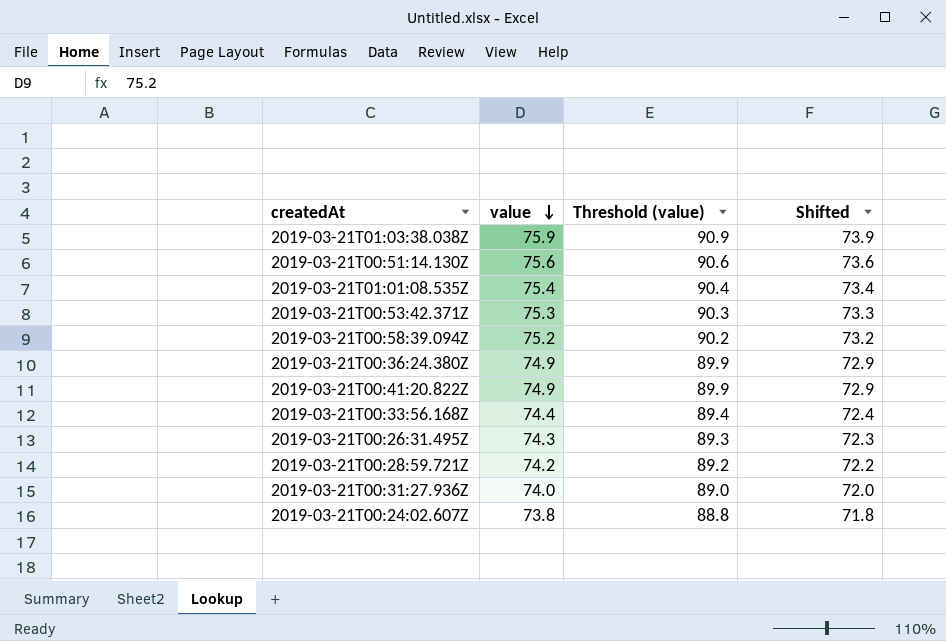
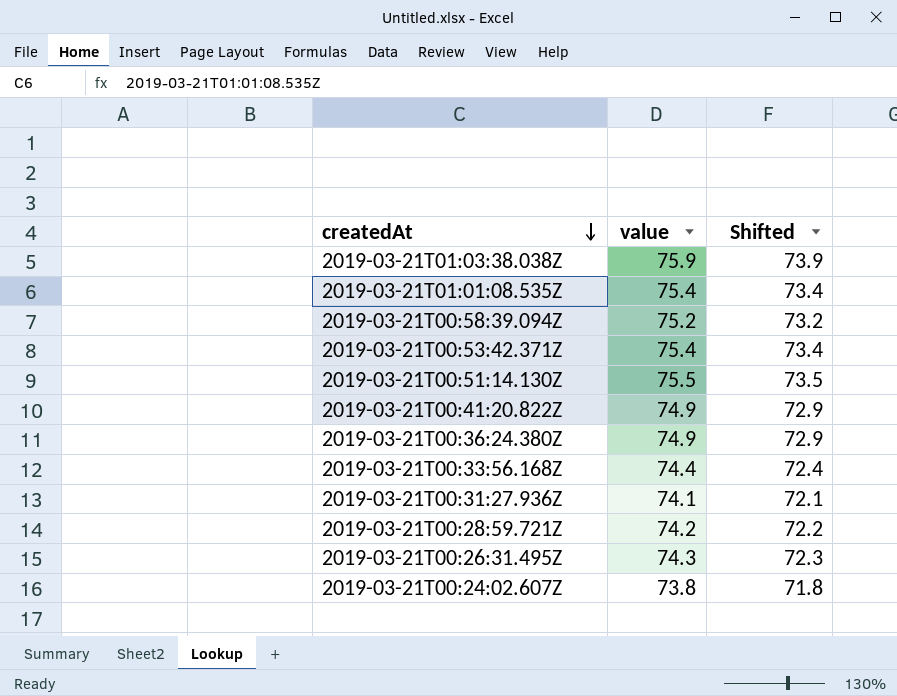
row order: value descending -> createdAt descending
column Threshold (value) | formula: [value] + 15 -> none
2019-03-21T00:53:42.371Z | value: 75.3 -> 75.4
2019-03-21T00:53:42.371Z | Shifted: 73.3 -> 73.4
2019-03-21T00:51:14.130Z | value: 75.6 -> 75.5
2019-03-21T00:51:14.130Z | Shifted: 73.6 -> 73.5
2019-03-21T00:31:27.936Z | value: 74.0 -> 74.1
2019-03-21T00:31:27.936Z | Shifted: 72.0 -> 72.1

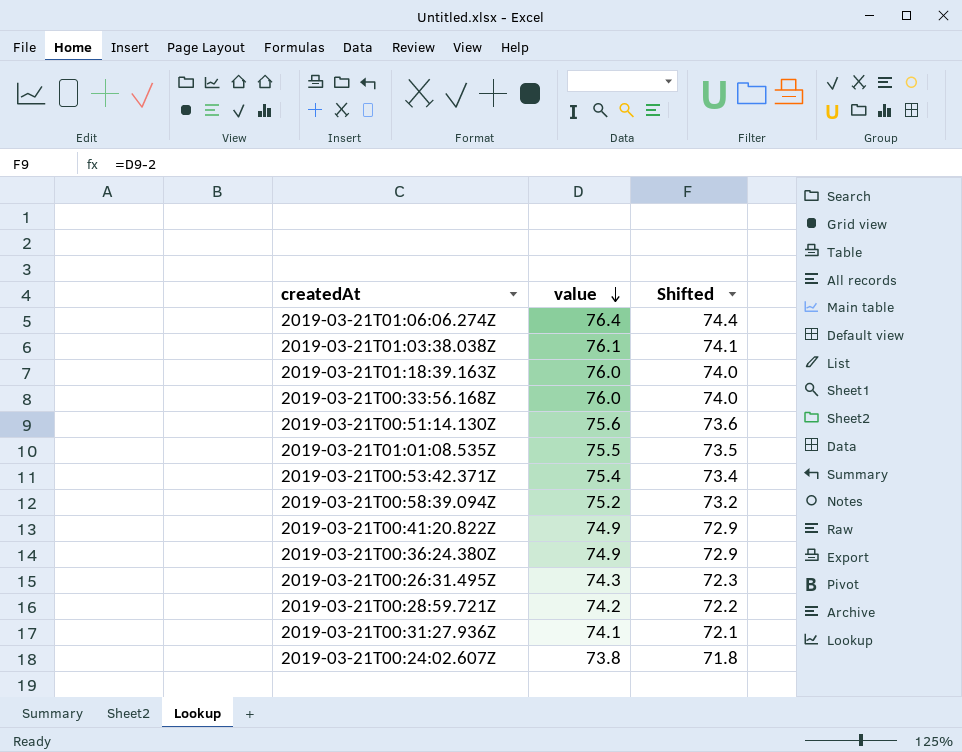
row order: createdAt descending -> value descending
row 2019-03-21T01:06:06.274Z: none -> 76.4 | 74.4
2019-03-21T01:03:38.038Z | value: 75.9 -> 76.1
2019-03-21T01:03:38.038Z | Shifted: 73.9 -> 74.1
row 2019-03-21T01:18:39.163Z: none -> 76.0 | 74.0
2019-03-21T00:33:56.168Z | value: 74.4 -> 76.0
2019-03-21T00:33:56.168Z | Shifted: 72.4 -> 74.0
2019-03-21T00:51:14.130Z | value: 75.5 -> 75.6
2019-03-21T00:51:14.130Z | Shifted: 73.5 -> 73.6
2019-03-21T01:01:08.535Z | value: 75.4 -> 75.5
2019-03-21T01:01:08.535Z | Shifted: 73.4 -> 73.5

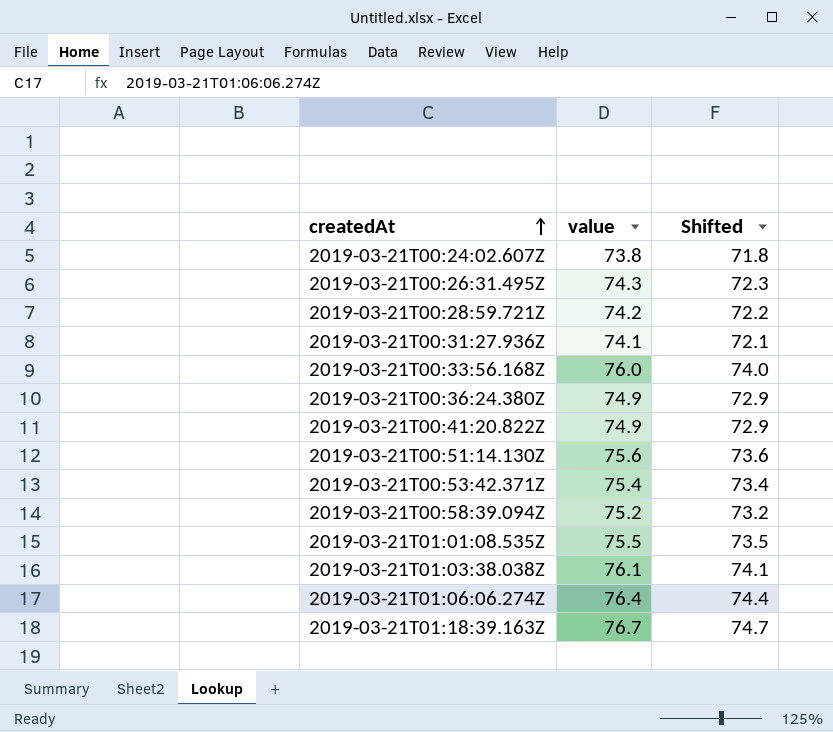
row order: value descending -> createdAt ascending
2019-03-21T01:18:39.163Z | value: 76.0 -> 76.7
2019-03-21T01:18:39.163Z | Shifted: 74.0 -> 74.7

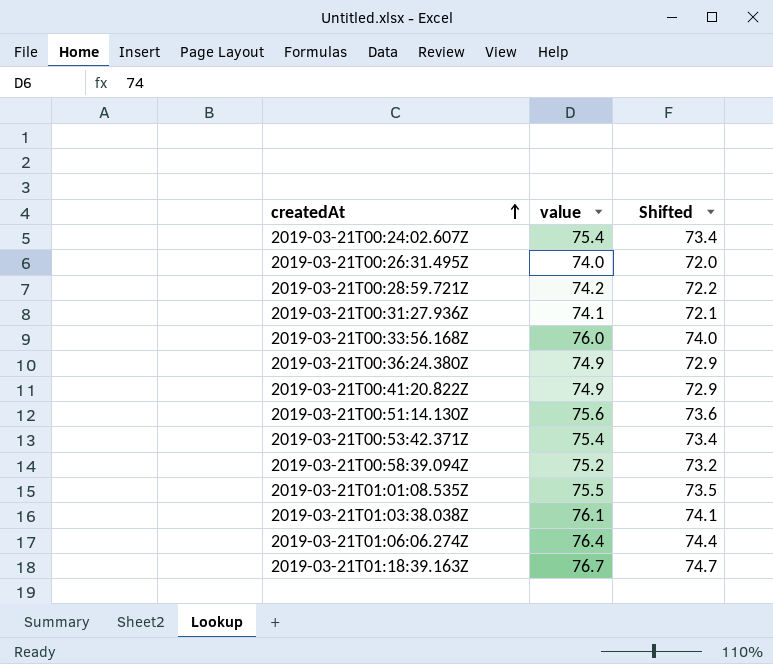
2019-03-21T00:24:02.607Z | value: 73.8 -> 75.4
2019-03-21T00:24:02.607Z | Shifted: 71.8 -> 73.4
2019-03-21T00:26:31.495Z | value: 74.3 -> 74.0
2019-03-21T00:26:31.495Z | Shifted: 72.3 -> 72.0

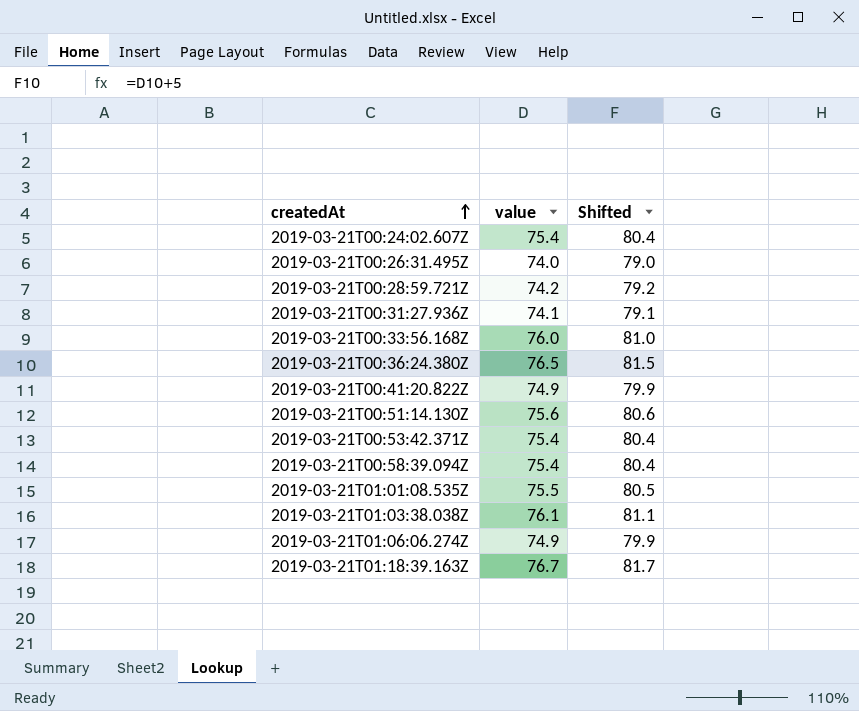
column Shifted | formula: [value] - 2 -> [value] + 5
2019-03-21T00:36:24.380Z | value: 74.9 -> 76.5
2019-03-21T00:58:39.094Z | value: 75.2 -> 75.4
2019-03-21T01:06:06.274Z | value: 76.4 -> 74.9

